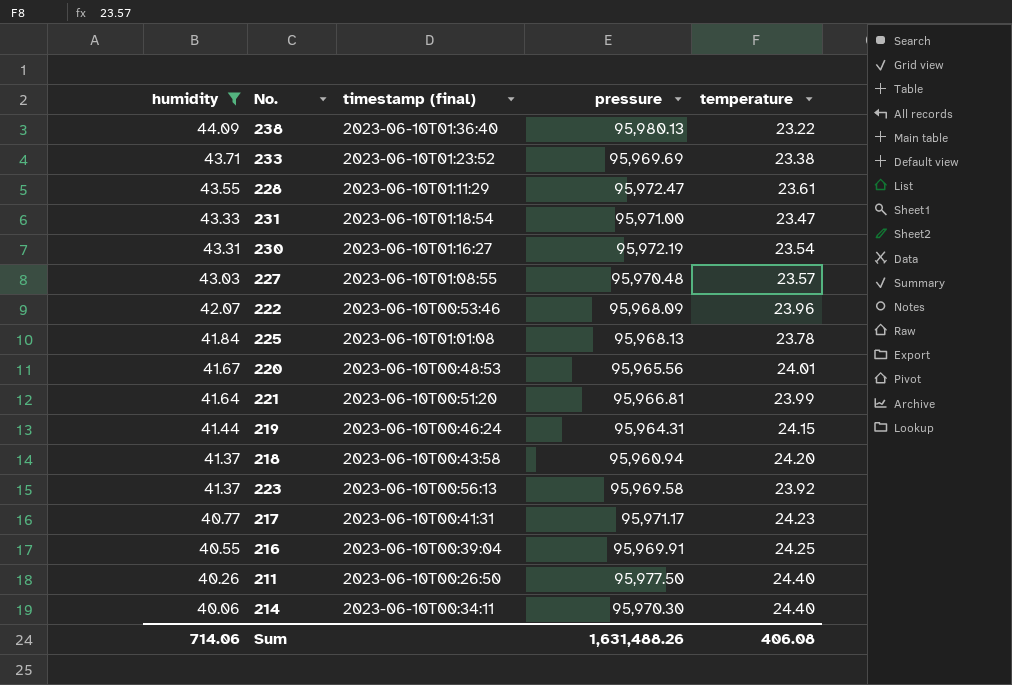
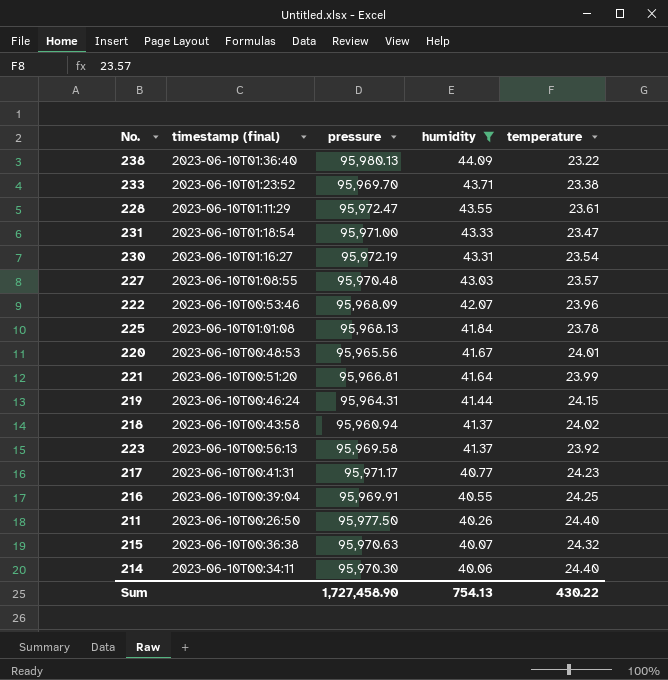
column humidity | position: 1 -> 4
233 | pressure: 95,969.69 -> 95,969.70
218 | temperature: 24.20 -> 24.02
row 215: none -> 2023-06-10T00:36:38 | 95,970.63 | 40.07 | 24.32
Sum | pressure: 1,631,488.26 -> 1,727,458.90
Sum | humidity: 714.06 -> 754.13
Sum | temperature: 406.08 -> 430.22

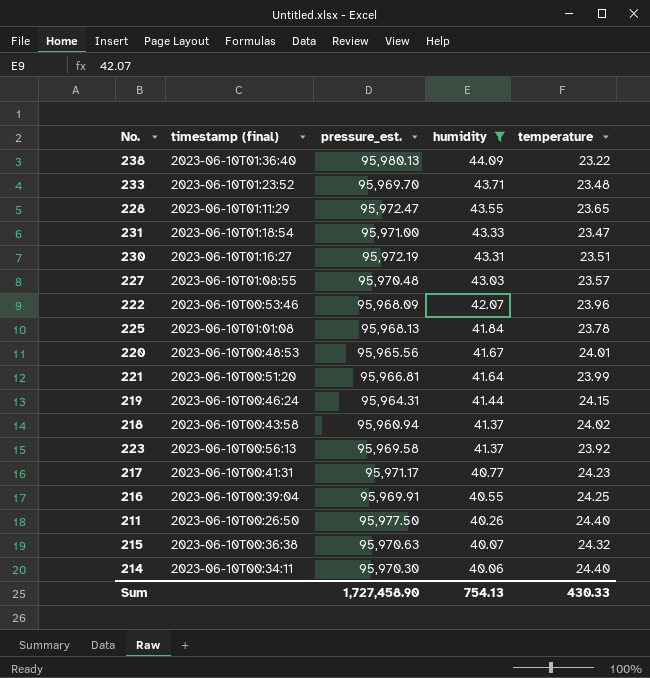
column name: pressure -> pressure_est.
233 | temperature: 23.38 -> 23.48
228 | temperature: 23.61 -> 23.65
230 | temperature: 23.54 -> 23.51
Sum | temperature: 430.22 -> 430.33

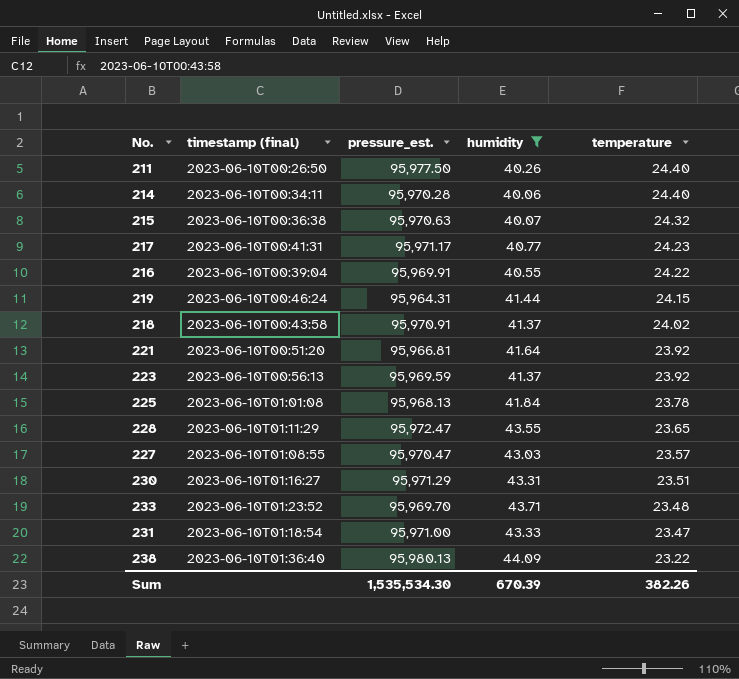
row order: humidity descending -> temperature descending
row 222: 2023-06-10T00:53:46 | 95,968.09 | 42.07 | 23.96 -> none
row 220: 2023-06-10T00:48:53 | 95,965.56 | 41.67 | 24.01 -> none
214 | pressure_est.: 95,970.30 -> 95,970.28
216 | temperature: 24.25 -> 24.22
218 | pressure_est.: 95,960.94 -> 95,970.91
221 | temperature: 23.99 -> 23.92
223 | pressure_est.: 95,969.58 -> 95,969.59
227 | pressure_est.: 95,970.48 -> 95,970.47
230 | pressure_est.: 95,972.19 -> 95,971.29
Sum | pressure_est.: 1,727,458.90 -> 1,535,534.30
Sum | humidity: 754.13 -> 670.39
Sum | temperature: 430.33 -> 382.26

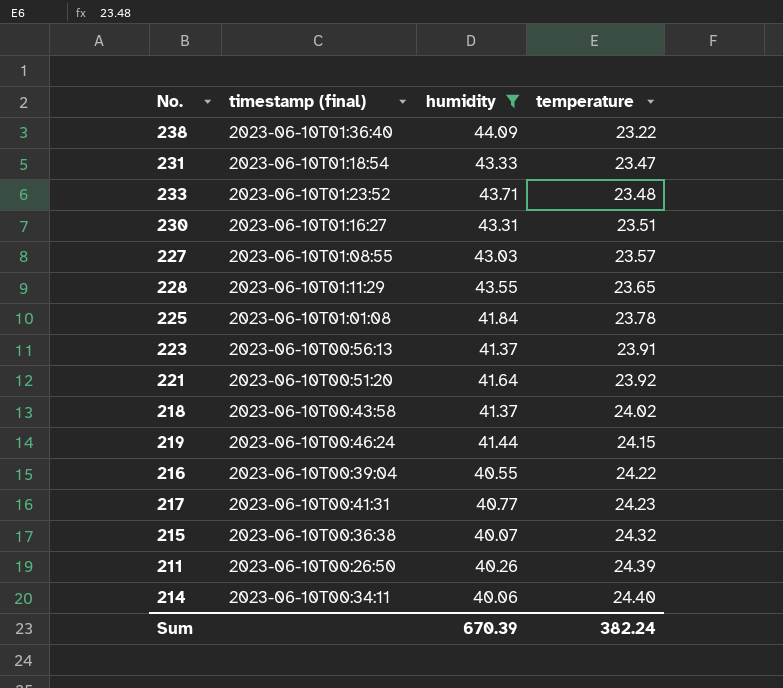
row order: temperature descending -> temperature ascending
column pressure_est. | position: 3 -> none
223 | temperature: 23.92 -> 23.91
211 | temperature: 24.40 -> 24.39
Sum | temperature: 382.26 -> 382.24

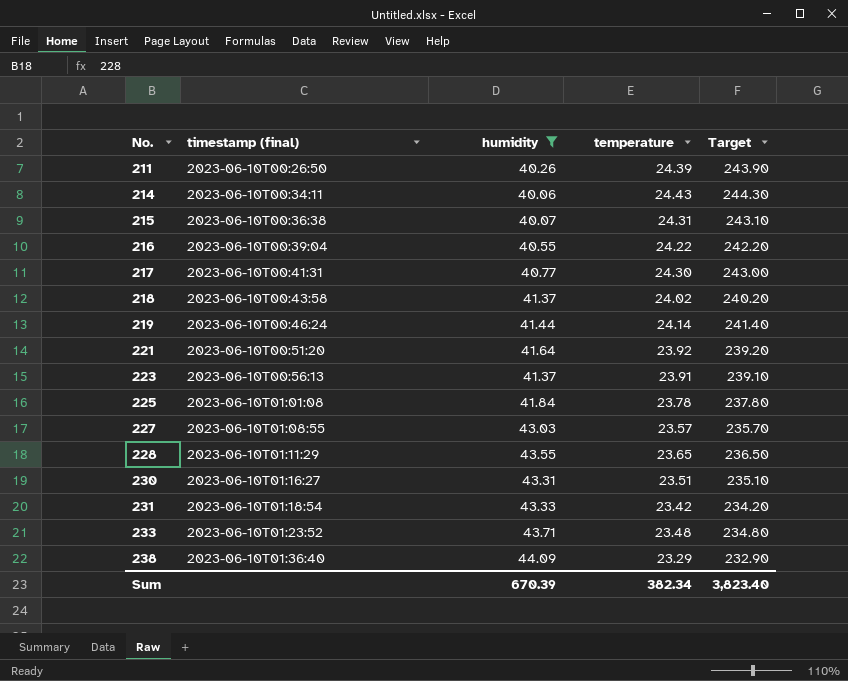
row order: temperature ascending -> No. ascending
column Target | formula: none -> [temperature] * 10
214 | temperature: 24.40 -> 24.43
215 | temperature: 24.32 -> 24.31
217 | temperature: 24.23 -> 24.30
219 | temperature: 24.15 -> 24.14
231 | temperature: 23.47 -> 23.42
238 | temperature: 23.22 -> 23.29
Sum | temperature: 382.24 -> 382.34

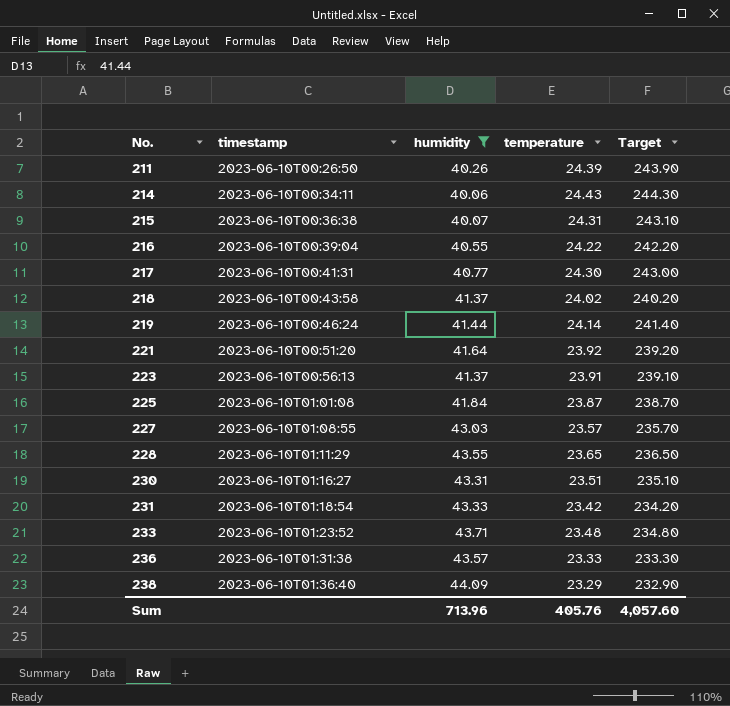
column name: timestamp (final) -> timestamp
225 | temperature: 23.78 -> 23.87
225 | Target: 237.80 -> 238.70
row 236: none -> 2023-06-10T01:31:38 | 43.57 | 23.33 | 233.30
Sum | humidity: 670.39 -> 713.96
Sum | temperature: 382.34 -> 405.76
Sum | Target: 3,823.40 -> 4,057.60

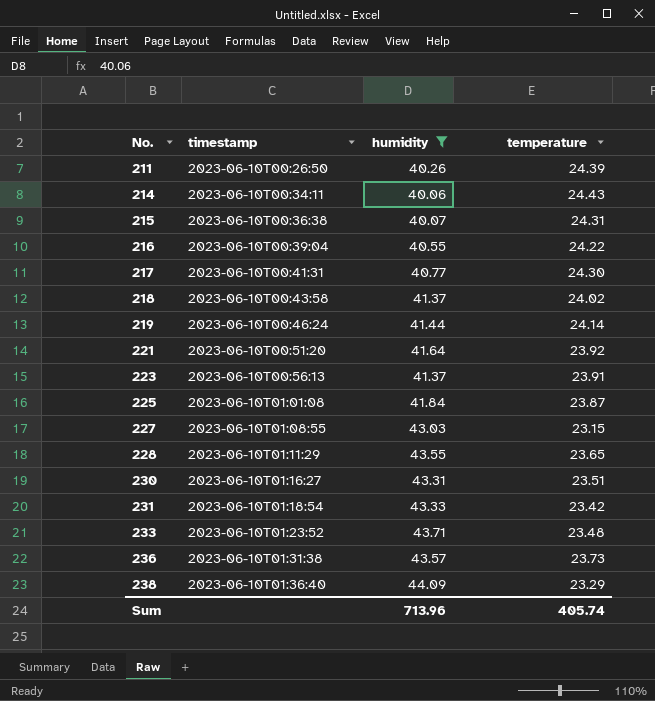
column Target | formula: [temperature] * 10 -> none
227 | temperature: 23.57 -> 23.15
236 | temperature: 23.33 -> 23.73
Sum | temperature: 405.76 -> 405.74

